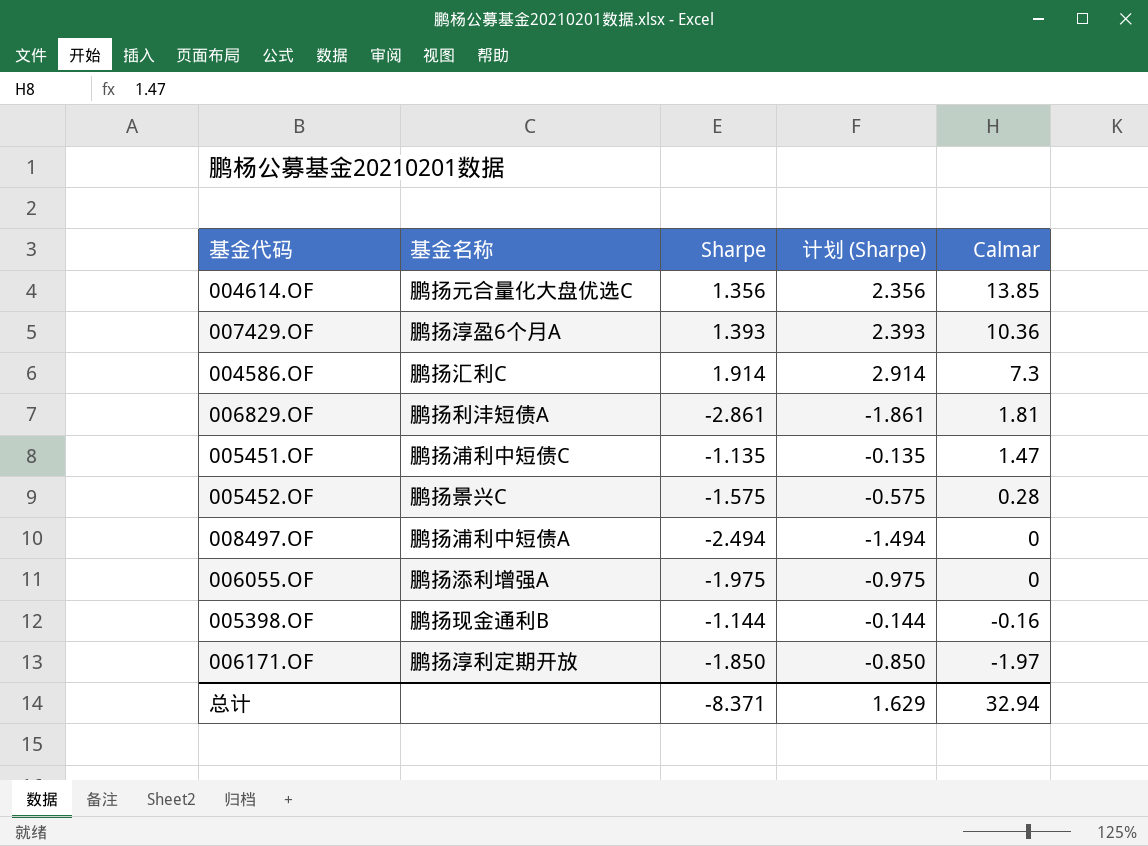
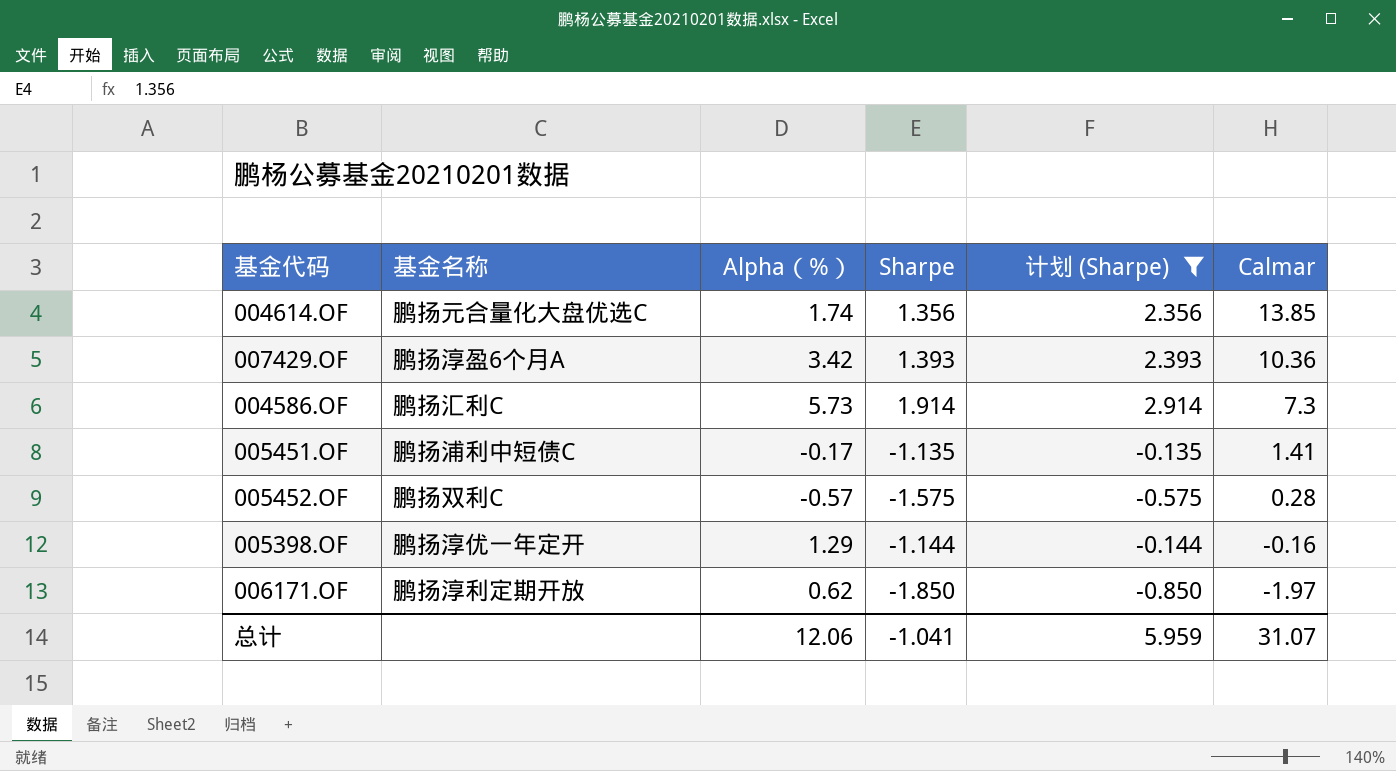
filter: none -> 计划 (Sharpe) >= -0.850
column Alpha（%） | position: none -> 3
005451.OF | Calmar: 1.47 -> 1.41
005452.OF | 基金名称: 鹏扬景兴C -> 鹏扬双利C
005398.OF | 基金名称: 鹏扬现金通利B -> 鹏扬淳优一年定开
总计 | Sharpe: -8.371 -> -1.041
总计 | 计划 (Sharpe): 1.629 -> 5.959
总计 | Calmar: 32.94 -> 31.07

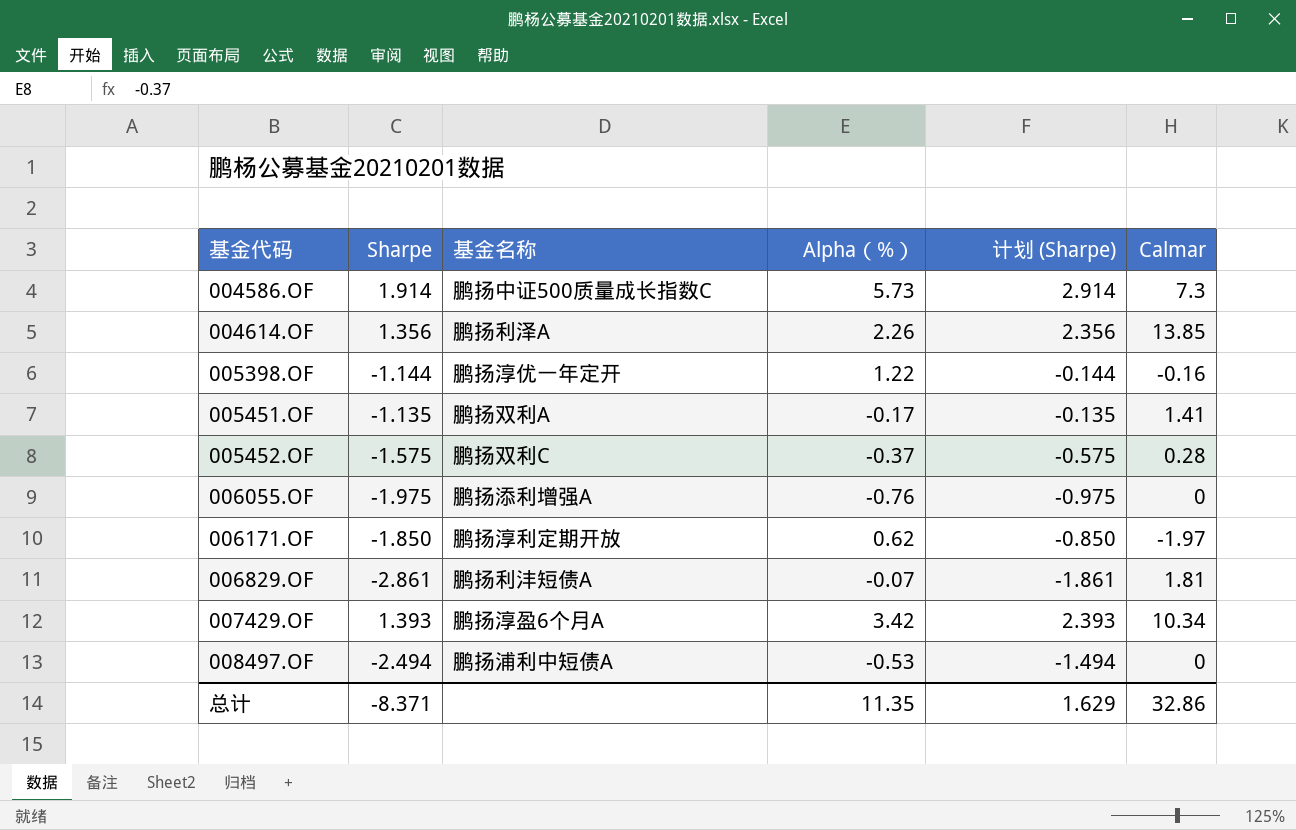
filter: 计划 (Sharpe) >= -0.850 -> none
row order: Calmar descending -> 基金代码 ascending
column Sharpe | position: 4 -> 2
004586.OF | 基金名称: 鹏扬汇利C -> 鹏扬中证500质量成长指数C
004614.OF | 基金名称: 鹏扬元合量化大盘优选C -> 鹏扬利泽A
004614.OF | Alpha（%）: 1.74 -> 2.26
005398.OF | Alpha（%）: 1.29 -> 1.22
005451.OF | 基金名称: 鹏扬浦利中短债C -> 鹏扬双利A
005452.OF | Alpha（%）: -0.57 -> -0.37
007429.OF | Calmar: 10.36 -> 10.34
总计 | Sharpe: -1.041 -> -8.371
总计 | Alpha（%）: 12.06 -> 11.35
总计 | 计划 (Sharpe): 5.959 -> 1.629
总计 | Calmar: 31.07 -> 32.86

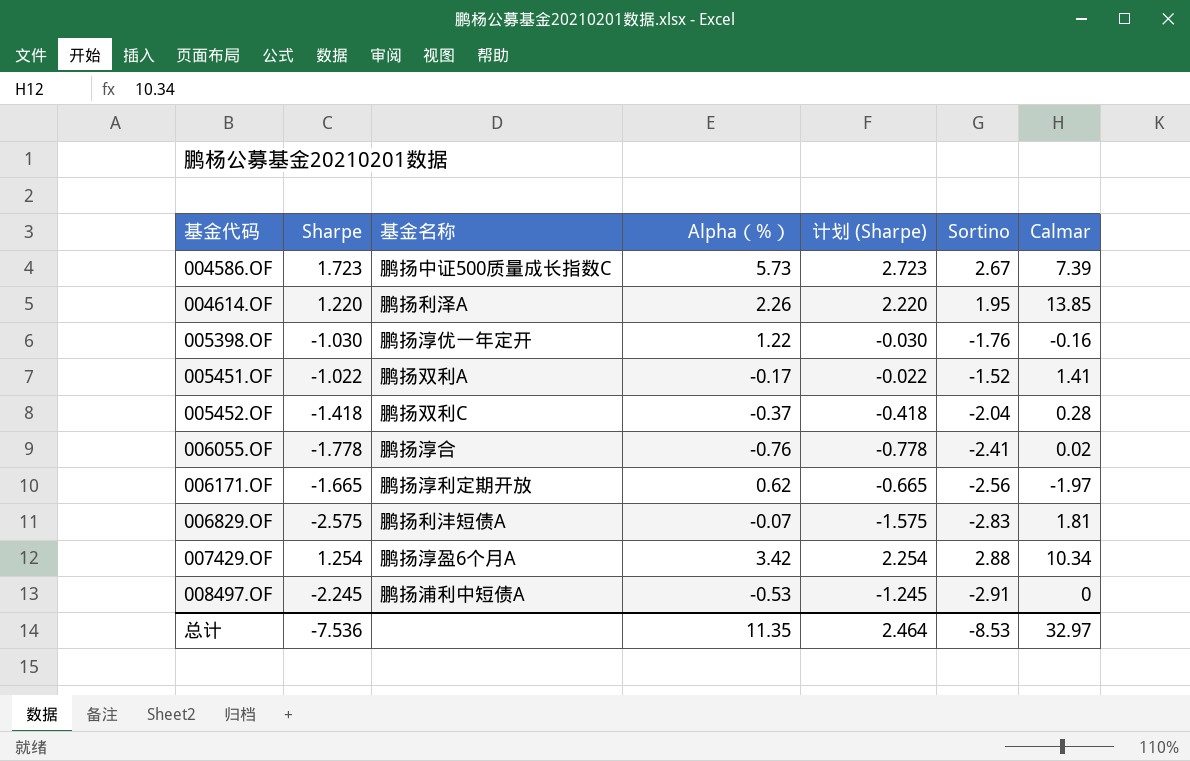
column Sortino | position: none -> 6
004586.OF | Sharpe: 1.914 -> 1.723
004586.OF | 计划 (Sharpe): 2.914 -> 2.723
004586.OF | Calmar: 7.3 -> 7.39
004614.OF | Sharpe: 1.356 -> 1.220
004614.OF | 计划 (Sharpe): 2.356 -> 2.220
005398.OF | Sharpe: -1.144 -> -1.030
005398.OF | 计划 (Sharpe): -0.144 -> -0.030
005451.OF | Sharpe: -1.135 -> -1.022
005451.OF | 计划 (Sharpe): -0.135 -> -0.022
005452.OF | Sharpe: -1.575 -> -1.418
005452.OF | 计划 (Sharpe): -0.575 -> -0.418
006055.OF | Sharpe: -1.975 -> -1.778
006055.OF | 基金名称: 鹏扬添利增强A -> 鹏扬淳合
006055.OF | 计划 (Sharpe): -0.975 -> -0.778
006055.OF | Calmar: 0 -> 0.02
006171.OF | Sharpe: -1.850 -> -1.665
006171.OF | 计划 (Sharpe): -0.850 -> -0.665
006829.OF | Sharpe: -2.861 -> -2.575
006829.OF | 计划 (Sharpe): -1.861 -> -1.575
007429.OF | Sharpe: 1.393 -> 1.254
007429.OF | 计划 (Sharpe): 2.393 -> 2.254
008497.OF | Sharpe: -2.494 -> -2.245
008497.OF | 计划 (Sharpe): -1.494 -> -1.245
总计 | Sharpe: -8.371 -> -7.536
总计 | 计划 (Sharpe): 1.629 -> 2.464
总计 | Calmar: 32.86 -> 32.97

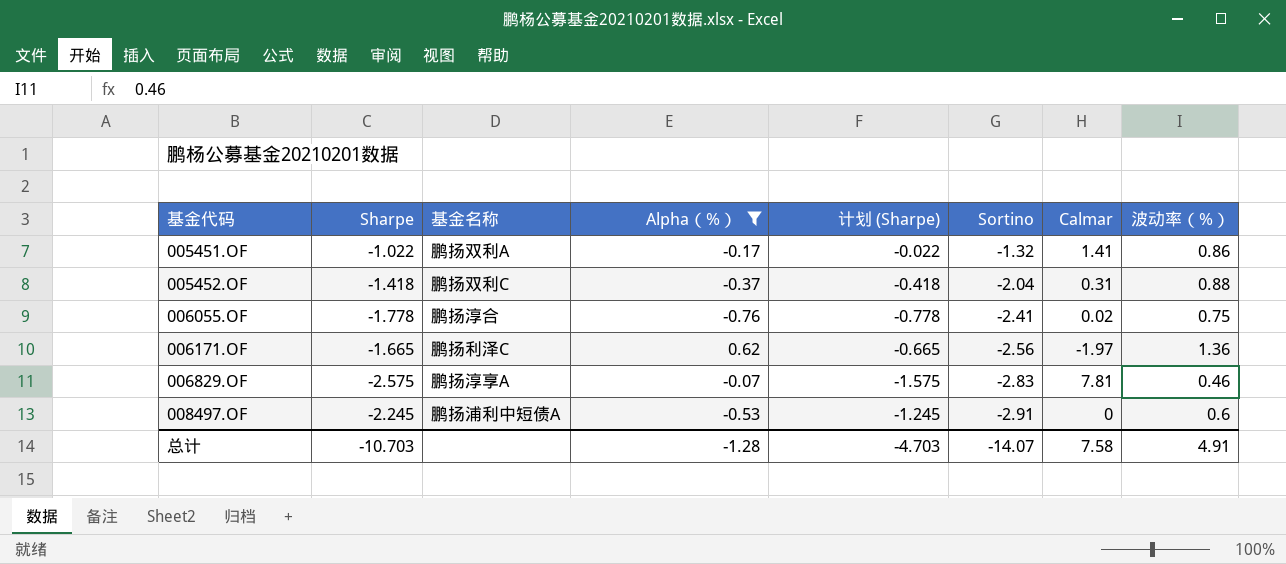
filter: none -> Alpha（%） <= 0.62
column 波动率（%） | position: none -> 8
005451.OF | Sortino: -1.52 -> -1.32
005452.OF | Calmar: 0.28 -> 0.31
006171.OF | 基金名称: 鹏扬淳利定期开放 -> 鹏扬利泽C
006829.OF | 基金名称: 鹏扬利沣短债A -> 鹏扬淳享A
006829.OF | Calmar: 1.81 -> 7.81
总计 | Sharpe: -7.536 -> -10.703
总计 | Alpha（%）: 11.35 -> -1.28
总计 | 计划 (Sharpe): 2.464 -> -4.703
总计 | Sortino: -8.53 -> -14.07
总计 | Calmar: 32.97 -> 7.58

